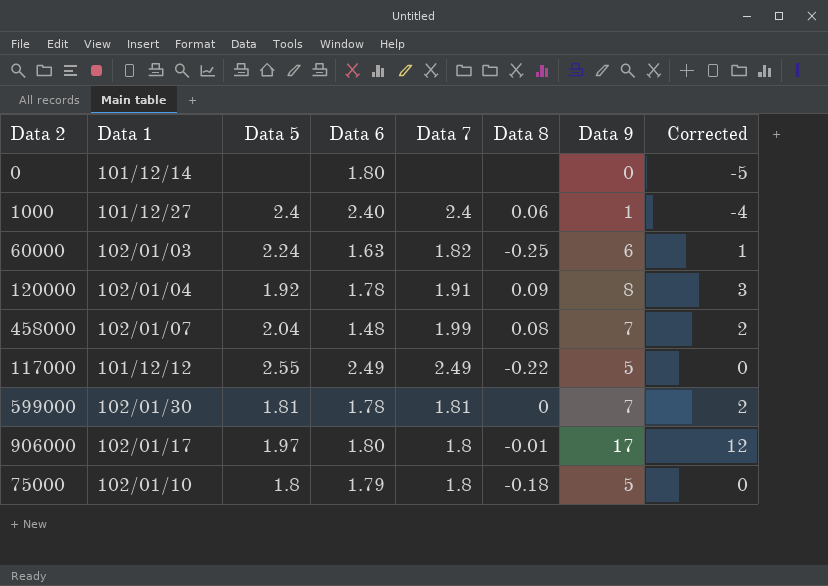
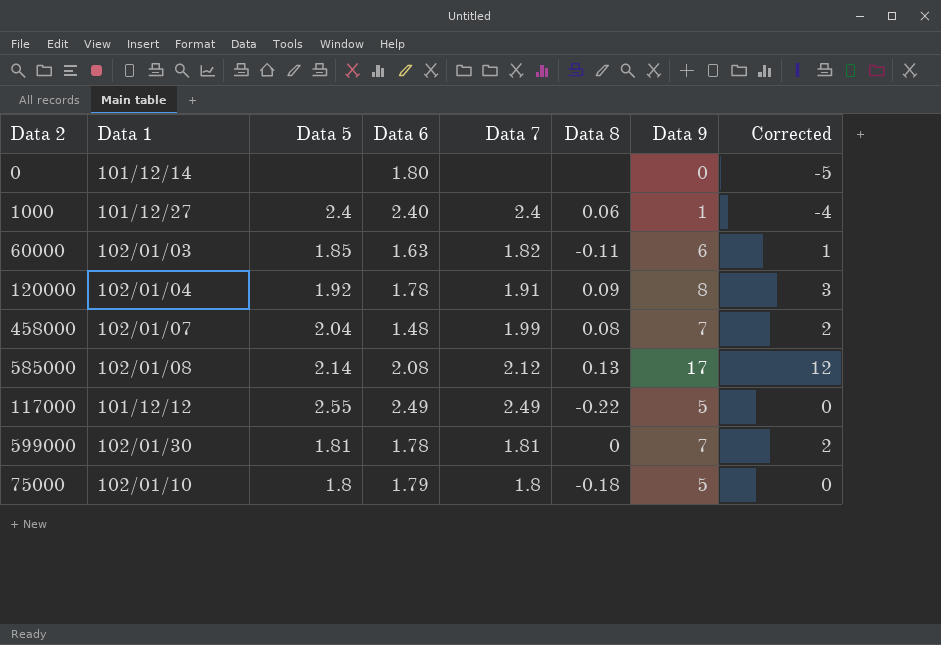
row 906000: 102/01/17 | 1.97 | 1.80 | 1.8 | -0.01 | 17 | 12 -> none
60000 | Data 5: 2.24 -> 1.85
60000 | Data 8: -0.25 -> -0.11
row 585000: none -> 102/01/08 | 2.14 | 2.08 | 2.12 | 0.13 | 17 | 12

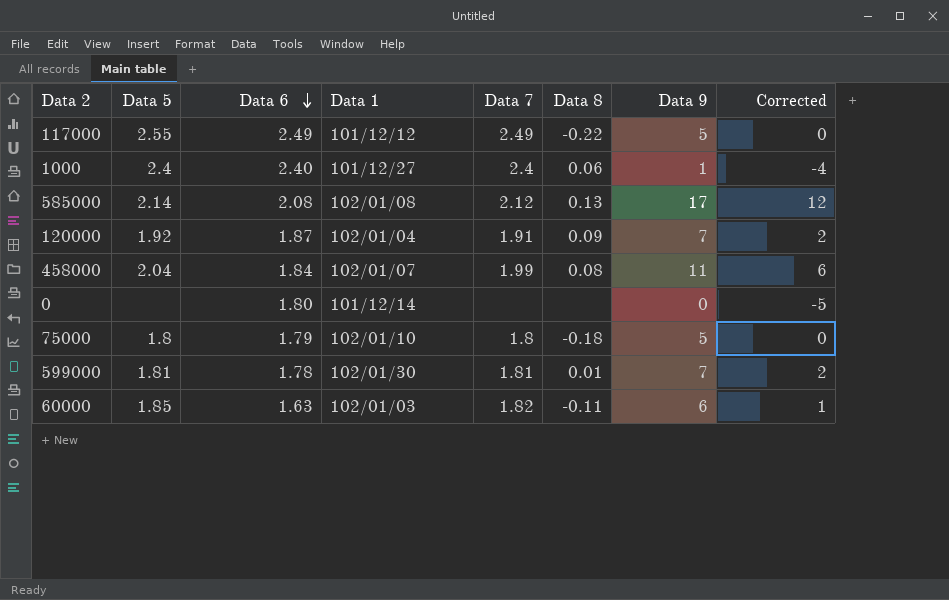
row order: none -> Data 6 descending
column Data 1 | position: 2 -> 4
120000 | Data 6: 1.78 -> 1.87
120000 | Data 9: 8 -> 7
120000 | Corrected: 3 -> 2
458000 | Data 6: 1.48 -> 1.84
458000 | Data 9: 7 -> 11
458000 | Corrected: 2 -> 6
599000 | Data 8: 0 -> 0.01

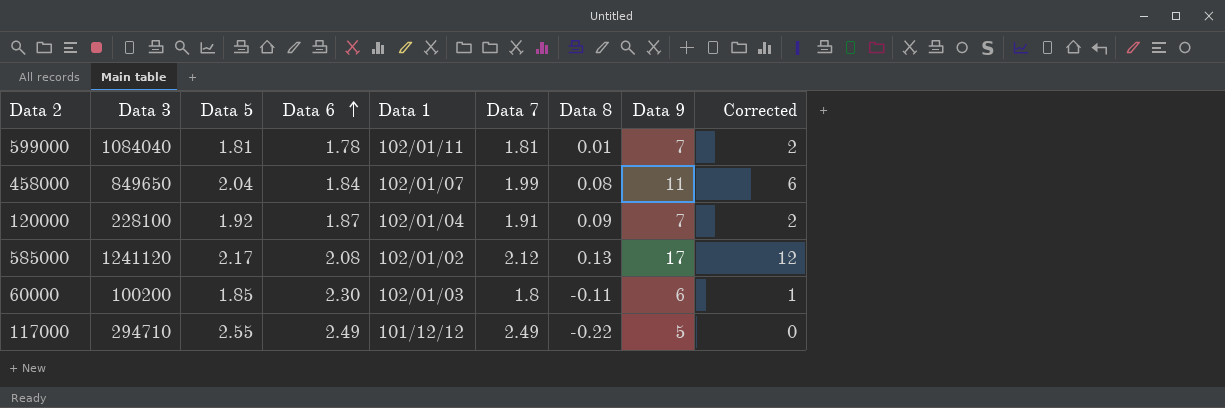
row order: Data 6 descending -> Data 6 ascending
column Data 3 | position: none -> 2
row 1000: 2.4 | 2.40 | 101/12/27 | 2.4 | 0.06 | 1 | -4 -> none
row 0: none | 1.80 | 101/12/14 | none | none | 0 | -5 -> none
row 75000: 1.8 | 1.79 | 102/01/10 | 1.8 | -0.18 | 5 | 0 -> none
599000 | Data 1: 102/01/30 -> 102/01/11
585000 | Data 5: 2.14 -> 2.17
585000 | Data 1: 102/01/08 -> 102/01/02
60000 | Data 6: 1.63 -> 2.30
60000 | Data 7: 1.82 -> 1.8

